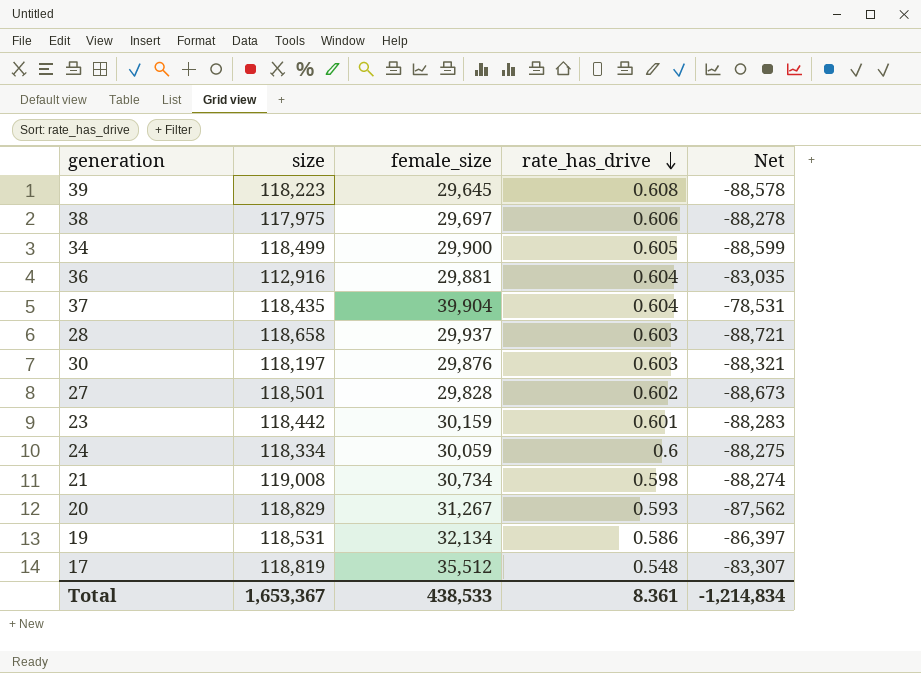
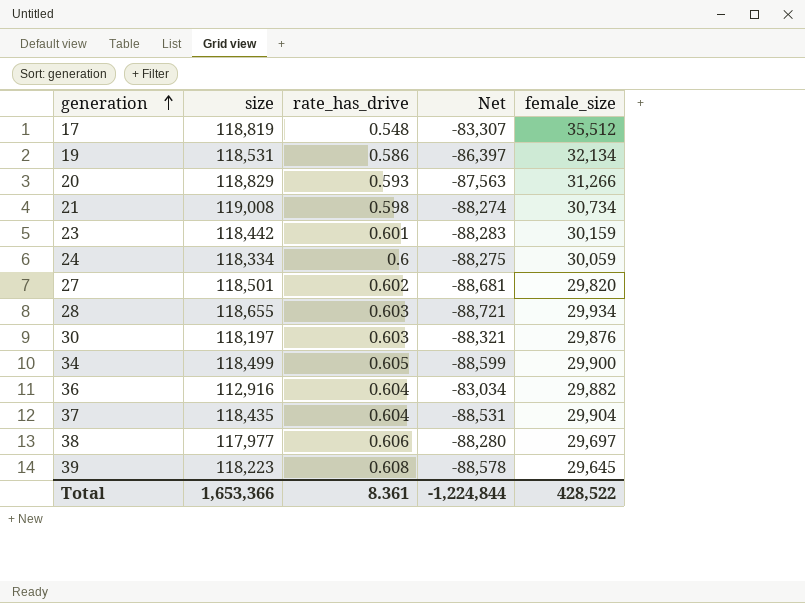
row order: rate_has_drive descending -> generation ascending
column female_size | position: 3 -> 5
20 | Net: -87,562 -> -87,563
20 | female_size: 31,267 -> 31,266
27 | Net: -88,673 -> -88,681
27 | female_size: 29,828 -> 29,820
28 | size: 118,658 -> 118,655
28 | female_size: 29,937 -> 29,934
36 | Net: -83,035 -> -83,034
36 | female_size: 29,881 -> 29,882
37 | Net: -78,531 -> -88,531
37 | female_size: 39,904 -> 29,904
38 | size: 117,975 -> 117,977
38 | Net: -88,278 -> -88,280
Total | size: 1,653,367 -> 1,653,366
Total | Net: -1,214,834 -> -1,224,844
Total | female_size: 438,533 -> 428,522

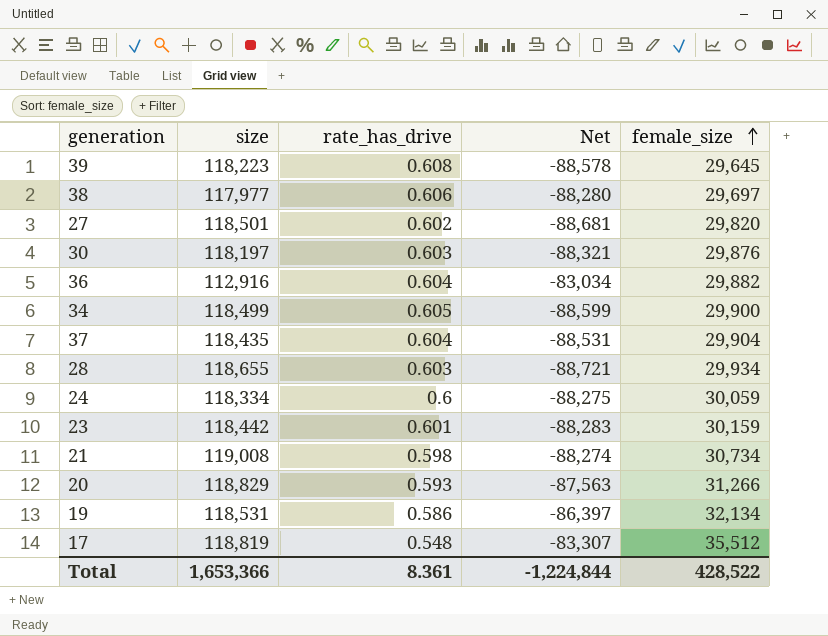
row order: generation ascending -> female_size ascending

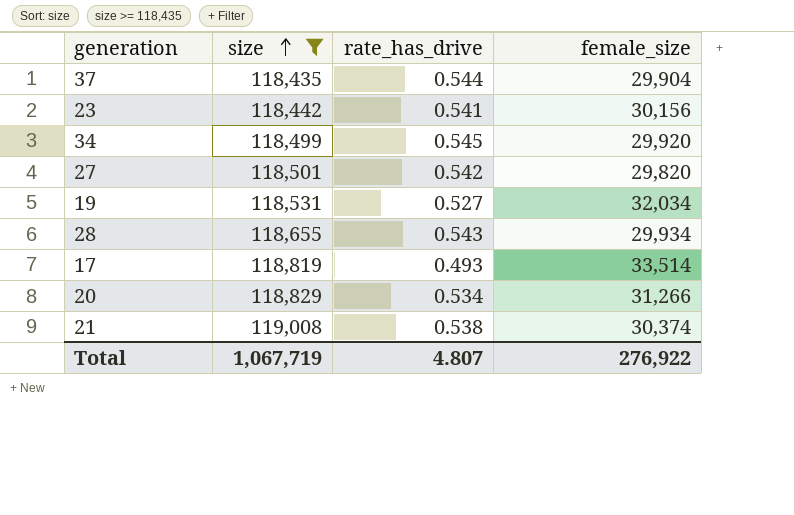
filter: none -> size >= 118,435
row order: female_size ascending -> size ascending
column Net | formula: [female_size] - [size] -> none
37 | rate_has_drive: 0.604 -> 0.544
23 | rate_has_drive: 0.601 -> 0.541
23 | female_size: 30,159 -> 30,156
34 | rate_has_drive: 0.605 -> 0.545
34 | female_size: 29,900 -> 29,920
27 | rate_has_drive: 0.602 -> 0.542
19 | rate_has_drive: 0.586 -> 0.527
19 | female_size: 32,134 -> 32,034
28 | rate_has_drive: 0.603 -> 0.543
17 | rate_has_drive: 0.548 -> 0.493
17 | female_size: 35,512 -> 33,514
20 | rate_has_drive: 0.593 -> 0.534
21 | rate_has_drive: 0.598 -> 0.538
21 | female_size: 30,734 -> 30,374
Total | size: 1,653,366 -> 1,067,719
Total | rate_has_drive: 8.361 -> 4.807
Total | female_size: 428,522 -> 276,922

